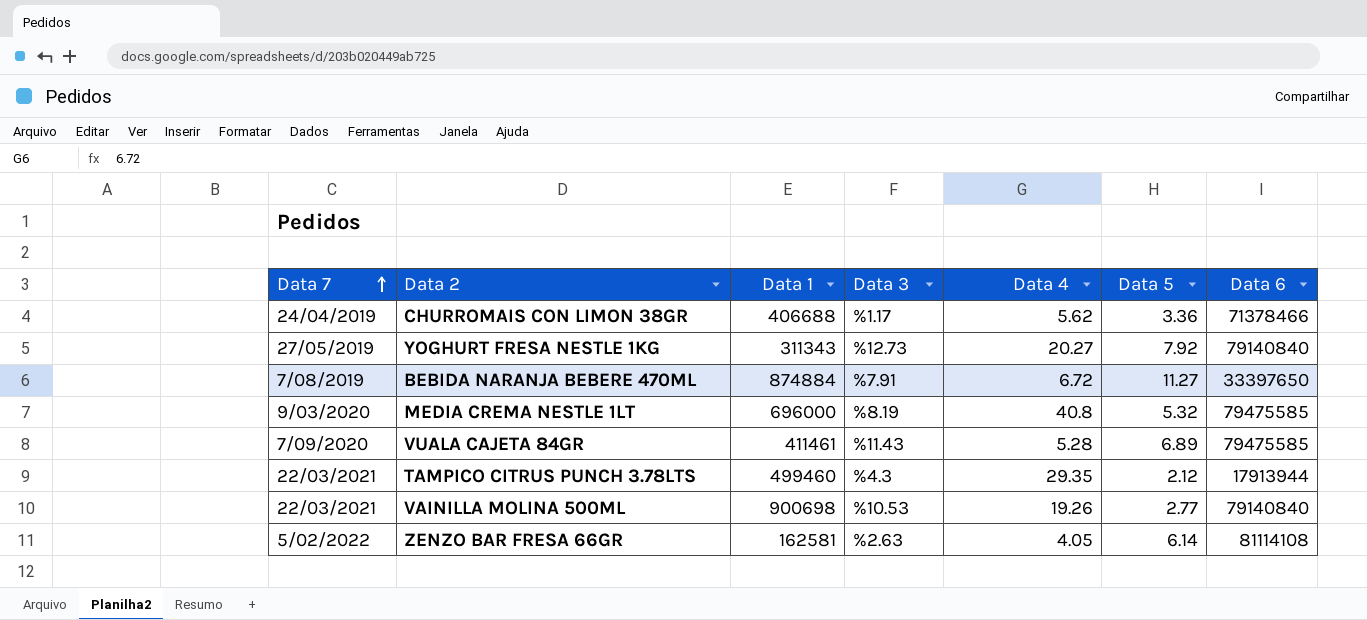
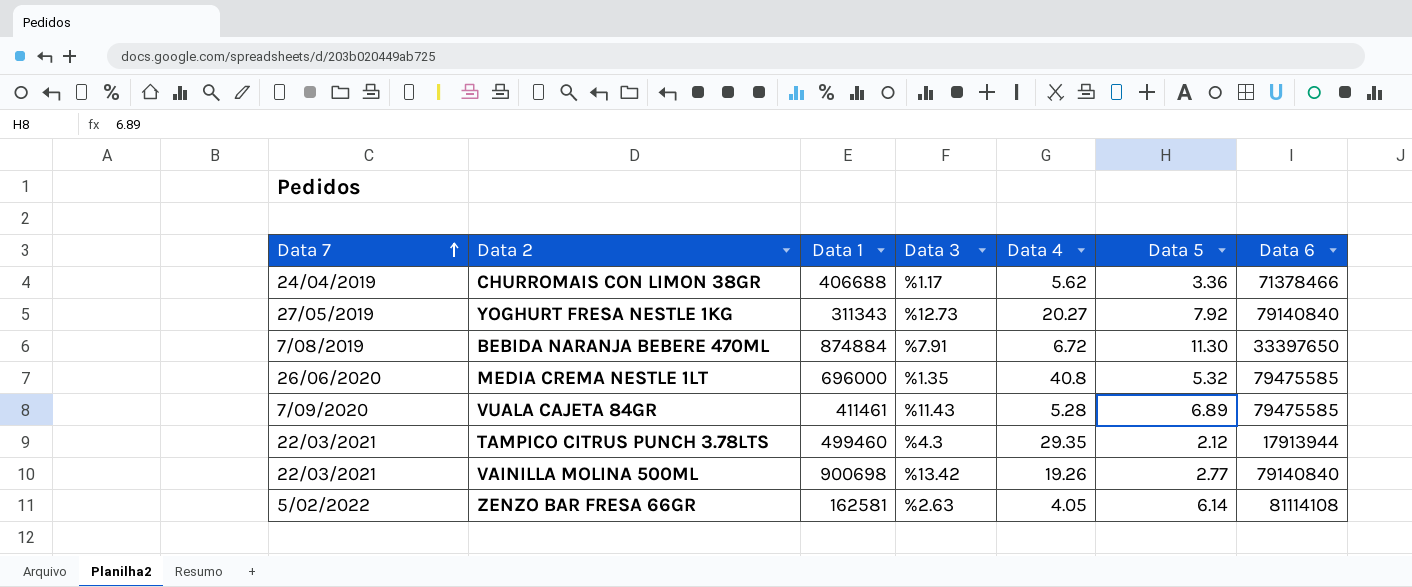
BEBIDA NARANJA BEBERE 470ML | Data 5: 11.27 -> 11.30
MEDIA CREMA NESTLE 1LT | Data 7: 9/03/2020 -> 26/06/2020
MEDIA CREMA NESTLE 1LT | Data 3: %8.19 -> %1.35
VAINILLA MOLINA 500ML | Data 3: %10.53 -> %13.42

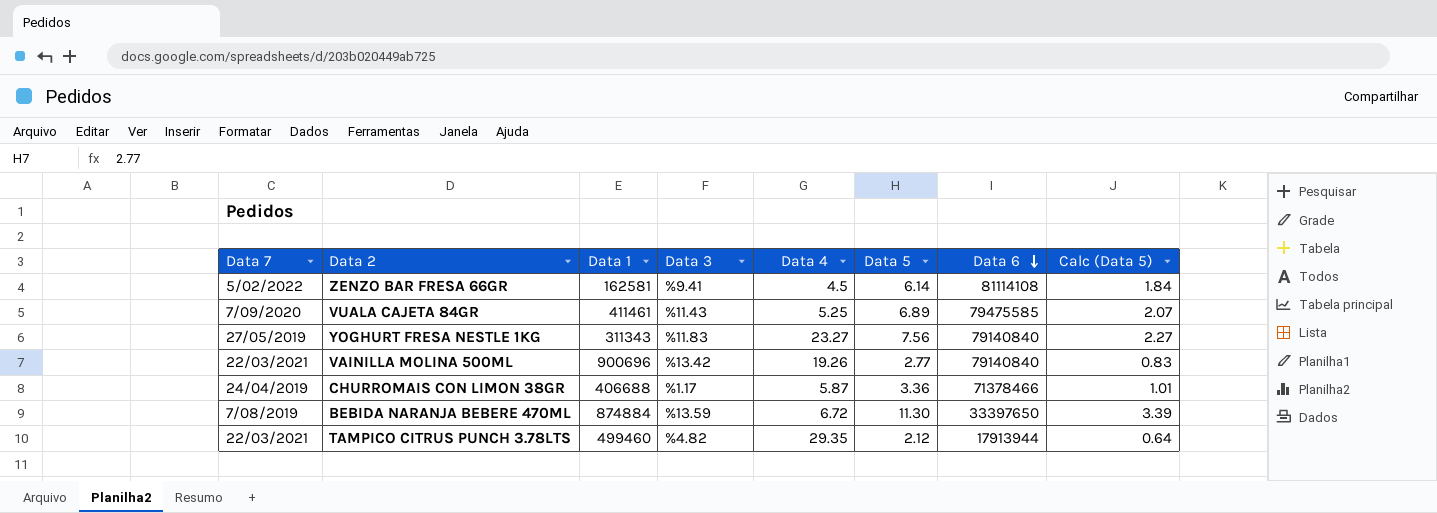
row order: Data 7 ascending -> Data 6 descending
column Calc (Data 5) | formula: none -> [Data 5] * 0.3
row MEDIA CREMA NESTLE 1LT: 26/06/2020 | 696000 | %1.35 | 40.8 | 5.32 | 79475585 -> none
ZENZO BAR FRESA 66GR | Data 3: %2.63 -> %9.41
ZENZO BAR FRESA 66GR | Data 4: 4.05 -> 4.5
VUALA CAJETA 84GR | Data 4: 5.28 -> 5.25
YOGHURT FRESA NESTLE 1KG | Data 3: %12.73 -> %11.83
YOGHURT FRESA NESTLE 1KG | Data 4: 20.27 -> 23.27
YOGHURT FRESA NESTLE 1KG | Data 5: 7.92 -> 7.56
VAINILLA MOLINA 500ML | Data 1: 900698 -> 900696
CHURROMAIS CON LIMON 38GR | Data 4: 5.62 -> 5.87
BEBIDA NARANJA BEBERE 470ML | Data 3: %7.91 -> %13.59
TAMPICO CITRUS PUNCH 3.78LTS | Data 3: %4.3 -> %4.82

